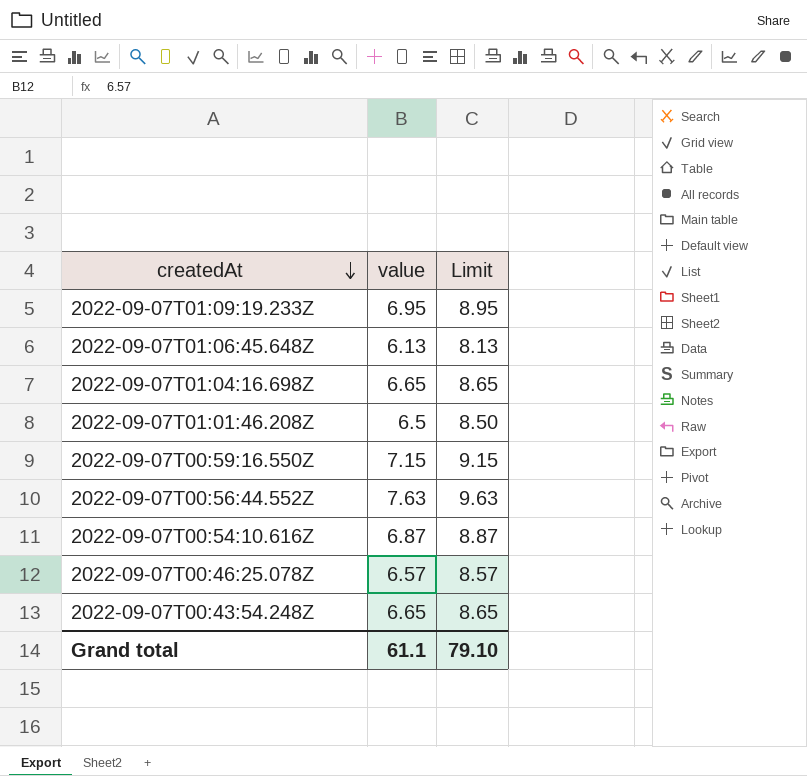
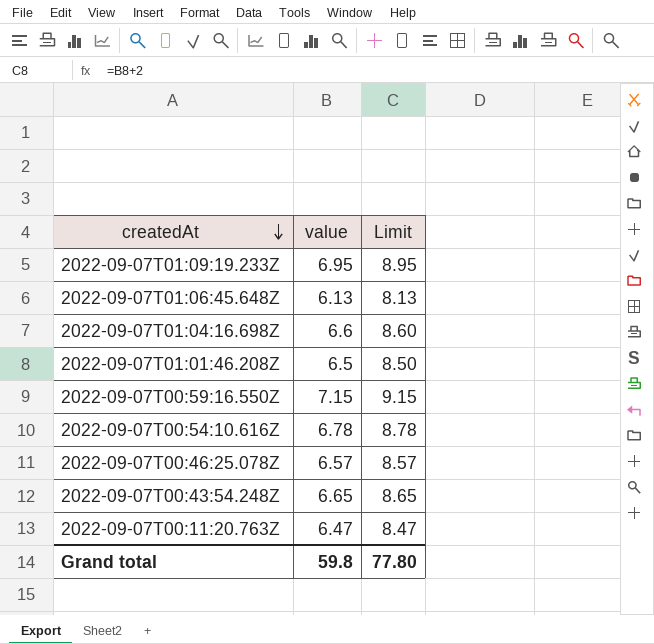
row 2022-09-07T00:56:44.552Z: 7.63 | 9.63 -> none
2022-09-07T01:04:16.698Z | value: 6.65 -> 6.6
2022-09-07T01:04:16.698Z | Limit: 8.65 -> 8.60
2022-09-07T00:54:10.616Z | value: 6.87 -> 6.78
2022-09-07T00:54:10.616Z | Limit: 8.87 -> 8.78
row 2022-09-07T00:11:20.763Z: none -> 6.47 | 8.47
Grand total | value: 61.1 -> 59.8
Grand total | Limit: 79.10 -> 77.80

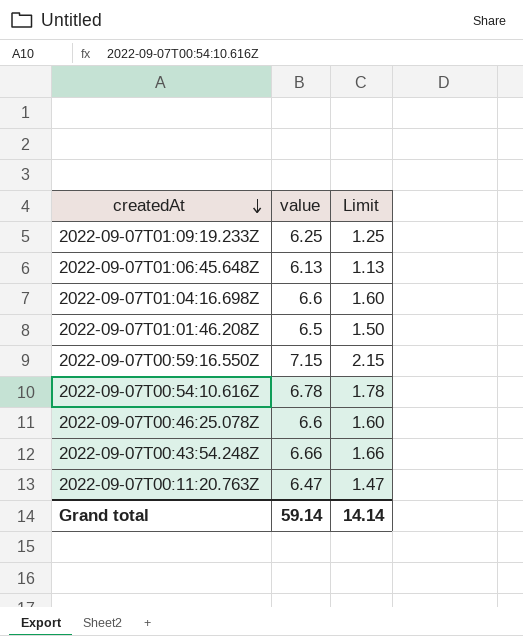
column Limit | formula: [value] + 2 -> [value] - 5
2022-09-07T01:09:19.233Z | value: 6.95 -> 6.25
2022-09-07T00:46:25.078Z | value: 6.57 -> 6.6
2022-09-07T00:43:54.248Z | value: 6.65 -> 6.66
Grand total | value: 59.8 -> 59.14
Grand total | Limit: 77.80 -> 14.14

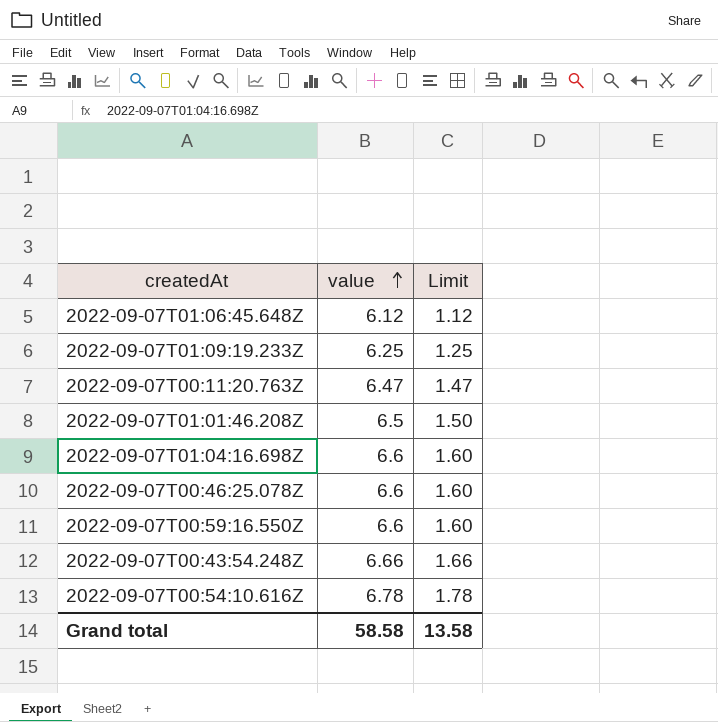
row order: createdAt descending -> value ascending
2022-09-07T01:06:45.648Z | value: 6.13 -> 6.12
2022-09-07T01:06:45.648Z | Limit: 1.13 -> 1.12
2022-09-07T00:59:16.550Z | value: 7.15 -> 6.6
2022-09-07T00:59:16.550Z | Limit: 2.15 -> 1.60
Grand total | value: 59.14 -> 58.58
Grand total | Limit: 14.14 -> 13.58

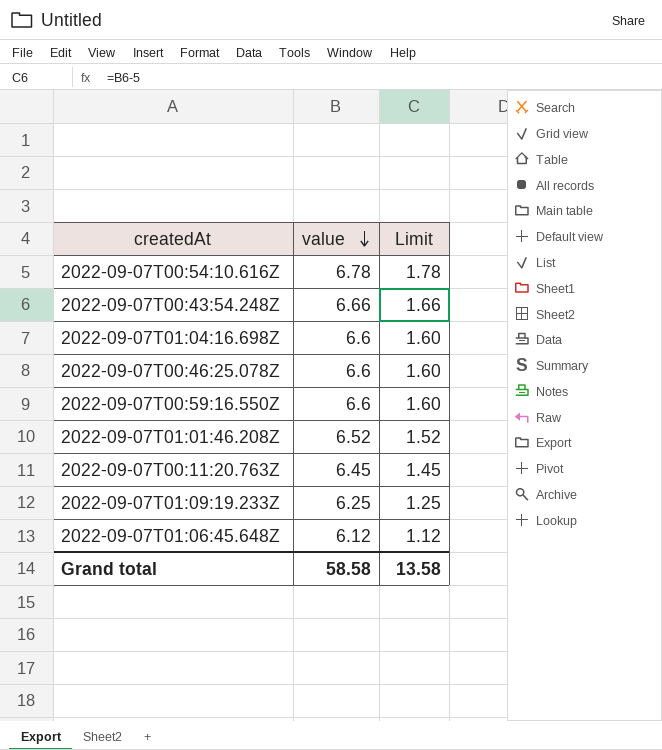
row order: value ascending -> value descending
2022-09-07T01:01:46.208Z | value: 6.5 -> 6.52
2022-09-07T01:01:46.208Z | Limit: 1.50 -> 1.52
2022-09-07T00:11:20.763Z | value: 6.47 -> 6.45
2022-09-07T00:11:20.763Z | Limit: 1.47 -> 1.45

